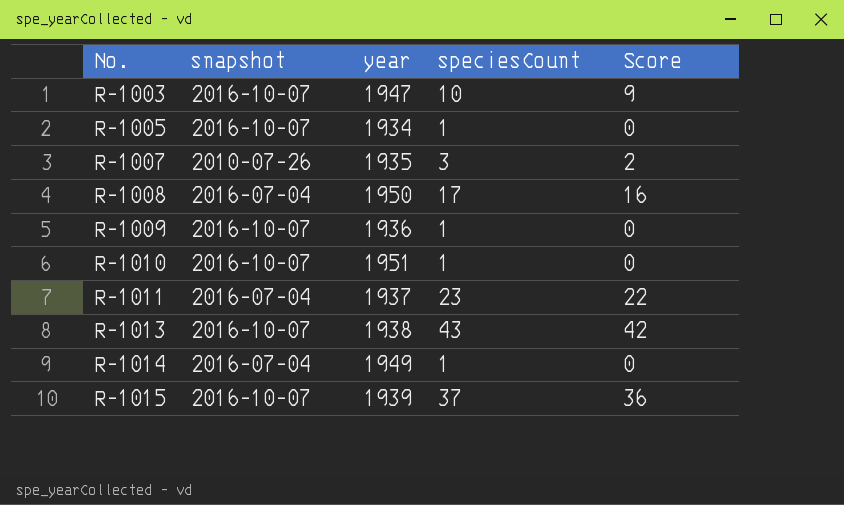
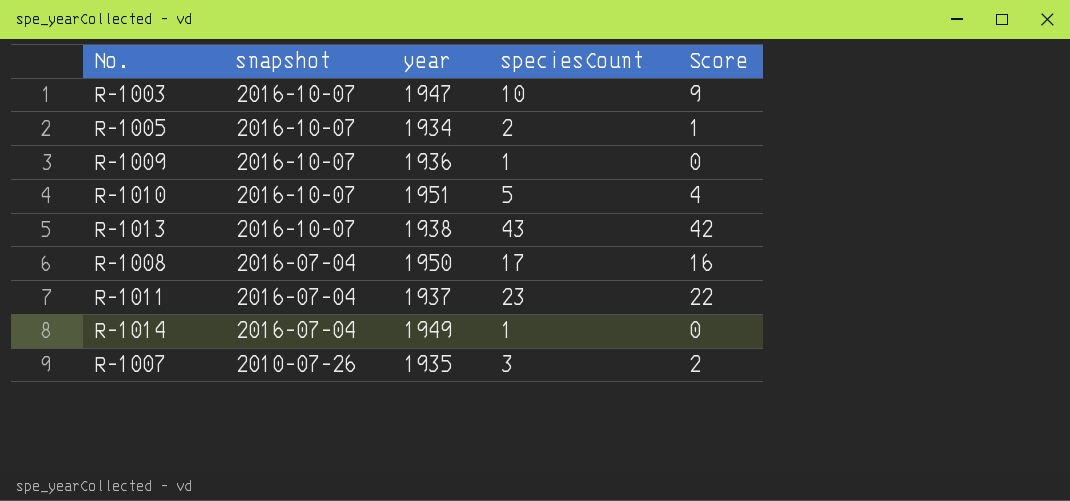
row order: No. ascending -> snapshot descending
row R-1015: 2016-10-07 | 1939 | 37 | 36 -> none
R-1005 | speciesCount: 1 -> 2
R-1005 | Score: 0 -> 1
R-1010 | speciesCount: 1 -> 5
R-1010 | Score: 0 -> 4

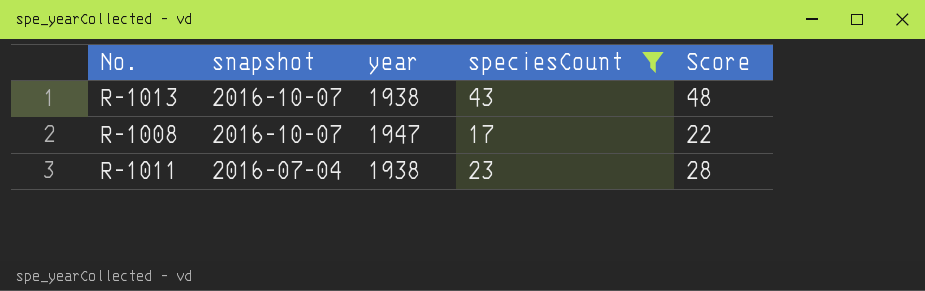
filter: none -> speciesCount >= 17
column Score | formula: [speciesCount] - 1 -> [speciesCount] + 5
R-1008 | snapshot: 2016-07-04 -> 2016-10-07
R-1008 | year: 1950 -> 1947
R-1011 | year: 1937 -> 1938

